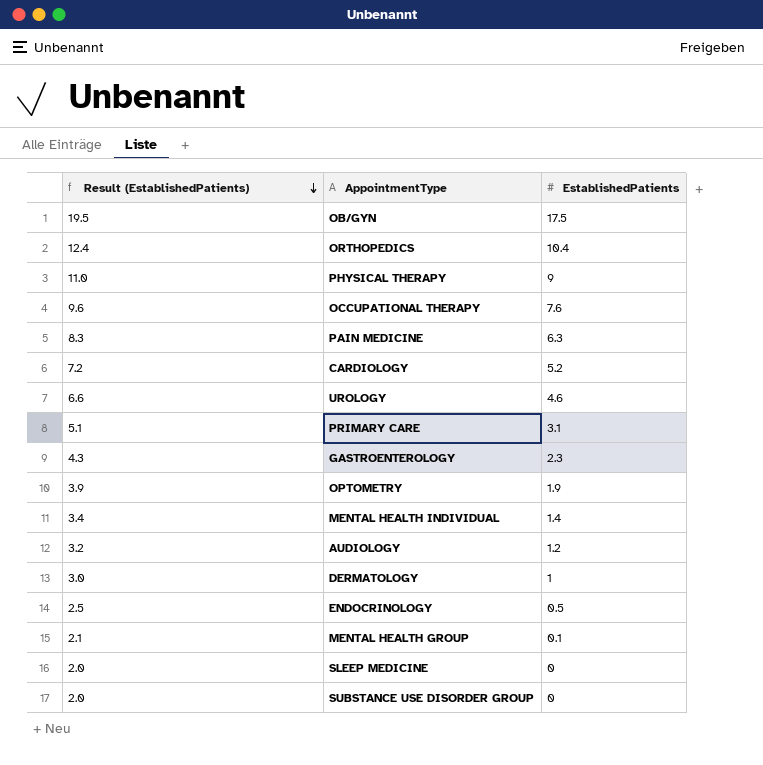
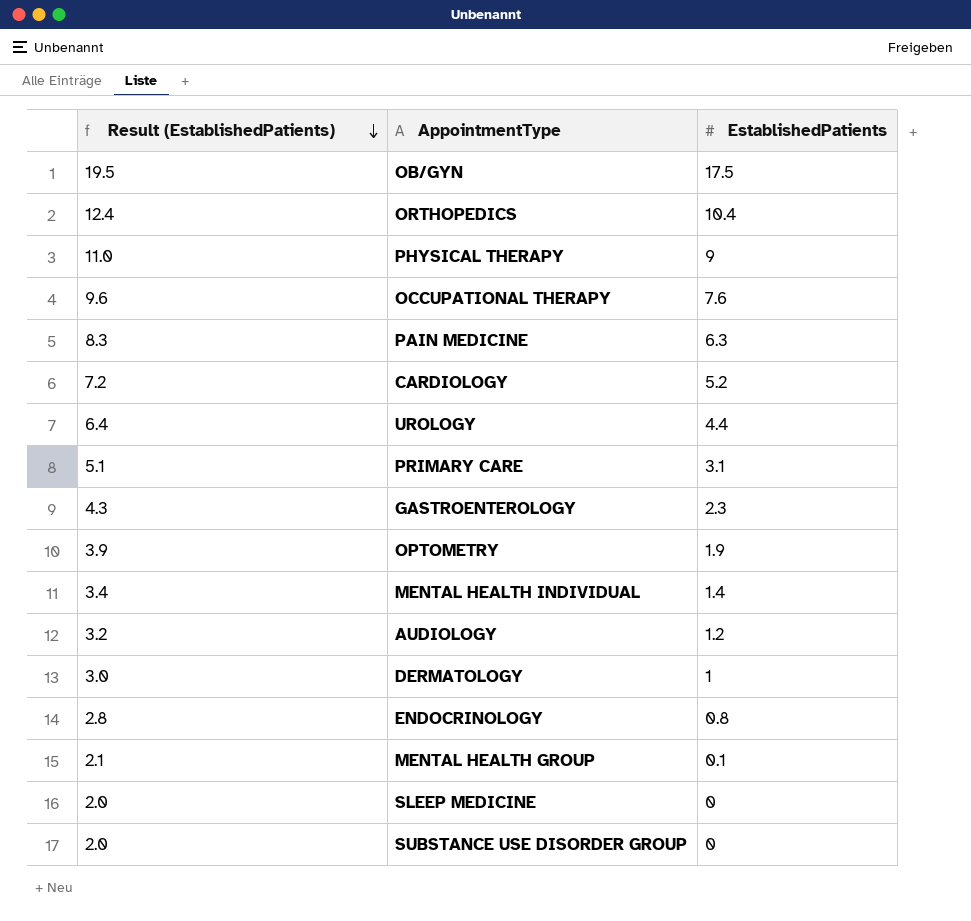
UROLOGY | Result (EstablishedPatients): 6.6 -> 6.4
UROLOGY | EstablishedPatients: 4.6 -> 4.4
ENDOCRINOLOGY | Result (EstablishedPatients): 2.5 -> 2.8
ENDOCRINOLOGY | EstablishedPatients: 0.5 -> 0.8

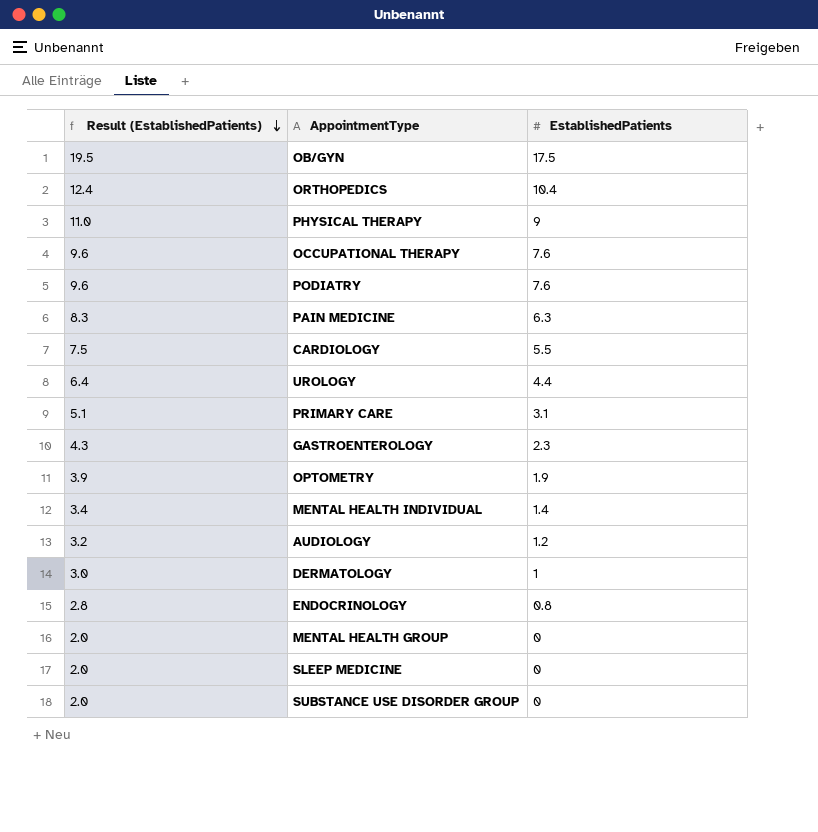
row PODIATRY: none -> 9.6 | 7.6
CARDIOLOGY | Result (EstablishedPatients): 7.2 -> 7.5
CARDIOLOGY | EstablishedPatients: 5.2 -> 5.5
MENTAL HEALTH GROUP | Result (EstablishedPatients): 2.1 -> 2.0
MENTAL HEALTH GROUP | EstablishedPatients: 0.1 -> 0

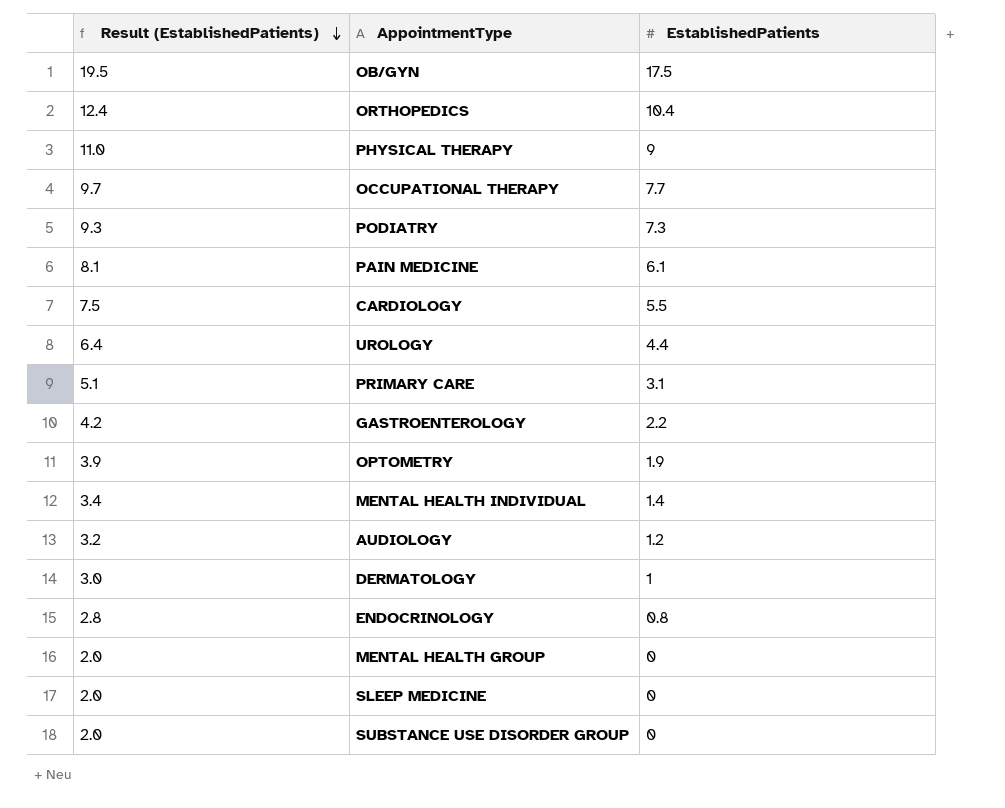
OCCUPATIONAL THERAPY | Result (EstablishedPatients): 9.6 -> 9.7
OCCUPATIONAL THERAPY | EstablishedPatients: 7.6 -> 7.7
PODIATRY | Result (EstablishedPatients): 9.6 -> 9.3
PODIATRY | EstablishedPatients: 7.6 -> 7.3
PAIN MEDICINE | Result (EstablishedPatients): 8.3 -> 8.1
PAIN MEDICINE | EstablishedPatients: 6.3 -> 6.1
GASTROENTEROLOGY | Result (EstablishedPatients): 4.3 -> 4.2
GASTROENTEROLOGY | EstablishedPatients: 2.3 -> 2.2

